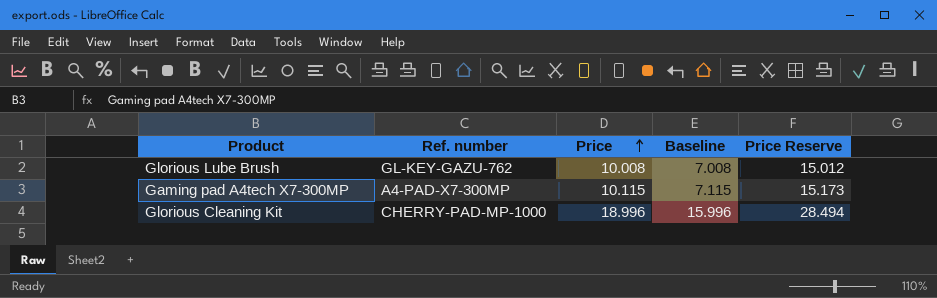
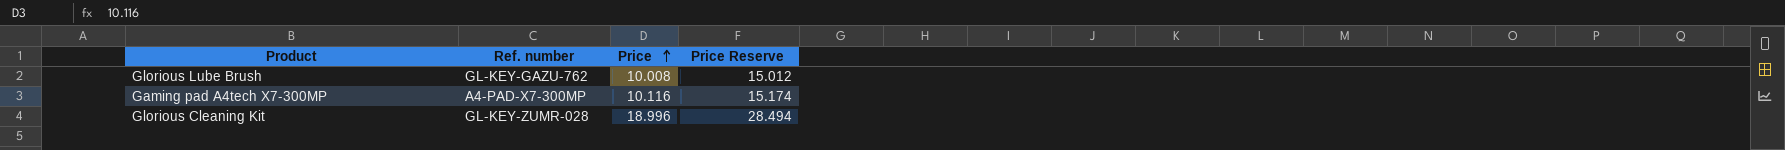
column Baseline | formula: [Price] - 3 -> none
Gaming pad A4tech X7-300MP | Price: 10.115 -> 10.116
Gaming pad A4tech X7-300MP | Price Reserve: 15.173 -> 15.174
Glorious Cleaning Kit | Ref. number: CHERRY-PAD-MP-1000 -> GL-KEY-ZUMR-028

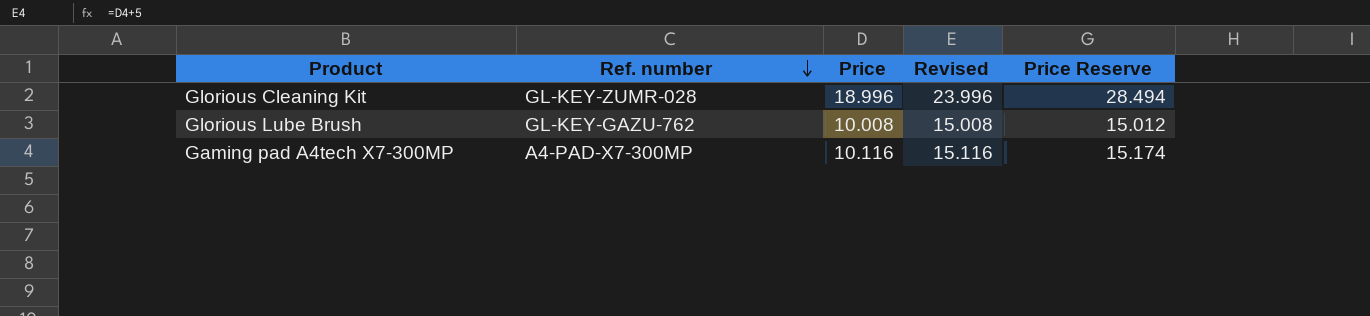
row order: Price ascending -> Ref. number descending
column Revised | formula: none -> [Price] + 5

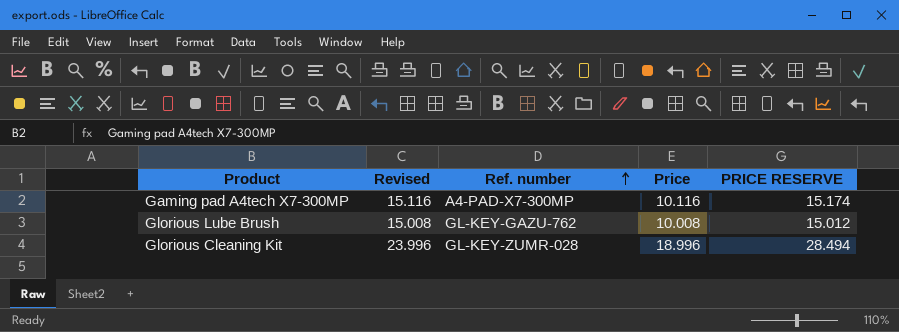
row order: Ref. number descending -> Ref. number ascending
column Revised | position: 4 -> 2
column name: Price Reserve -> PRICE RESERVE

